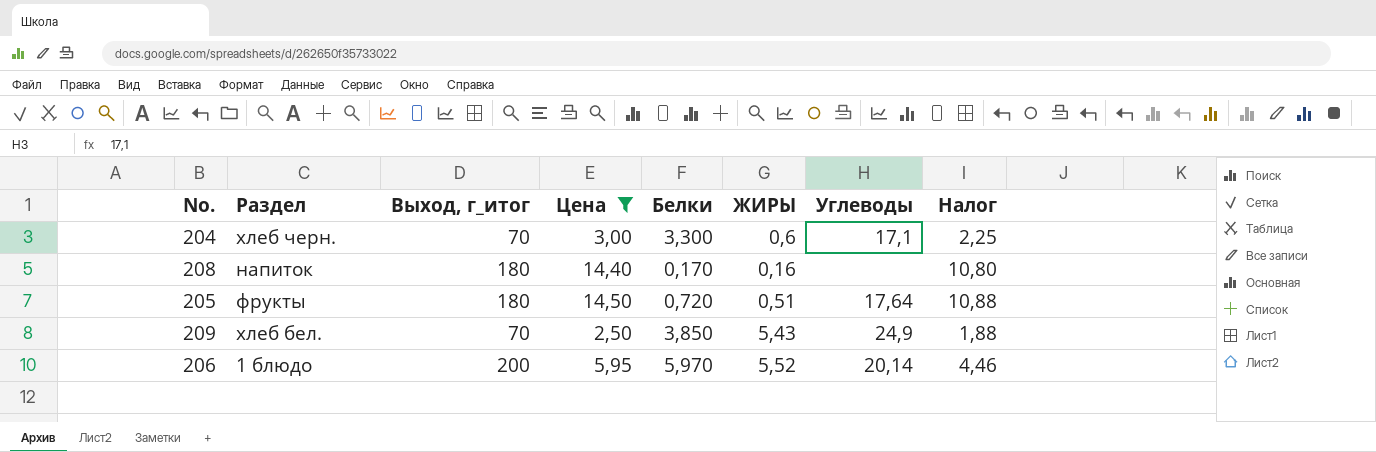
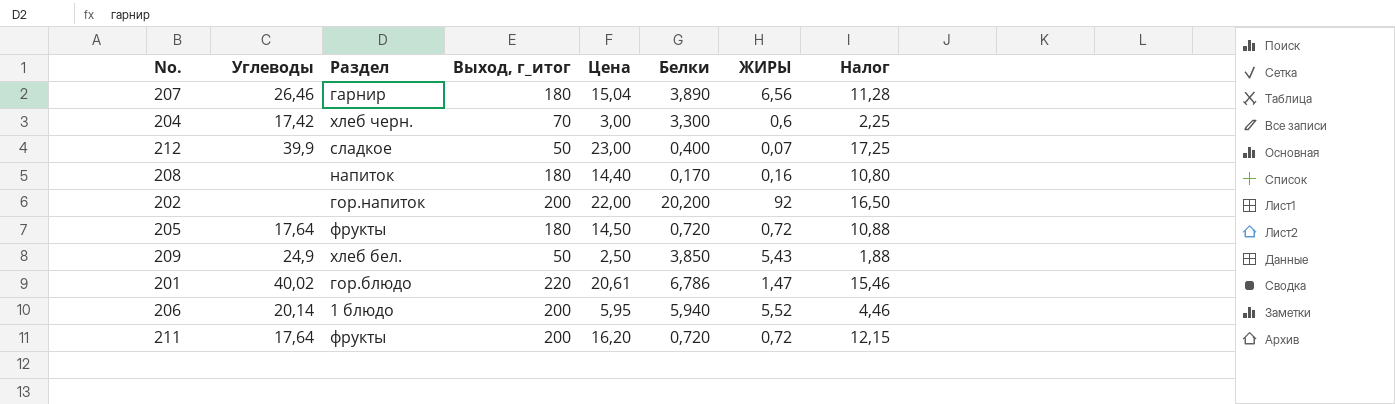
filter: Цена <= 14,50 -> none
column Углеводы | position: 7 -> 2
204 | Углеводы: 17,1 -> 17,42
205 | ЖИРЫ: 0,51 -> 0,72
209 | Выход, г_итог: 70 -> 50
206 | Белки: 5,970 -> 5,940

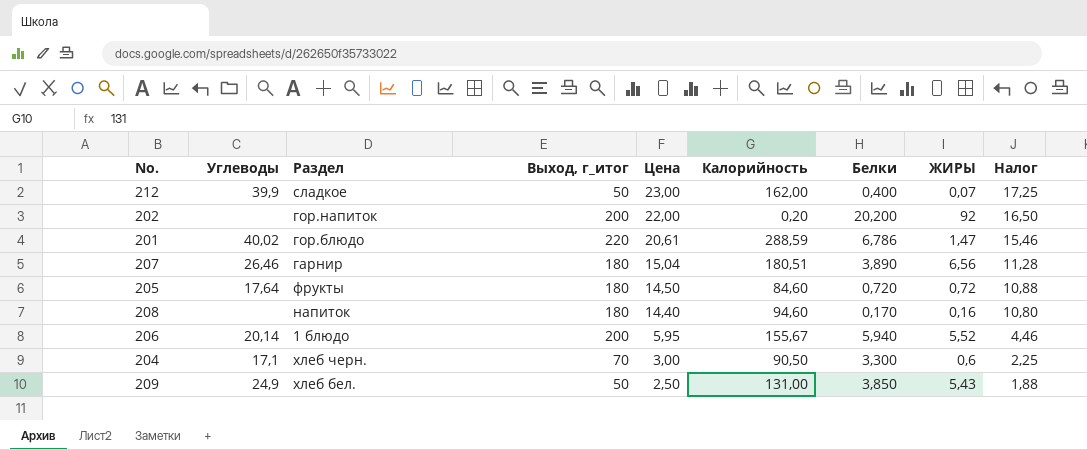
row order: none -> Цена descending
column Калорийность | position: none -> 6
row 211: 17,64 | фрукты | 200 | 16,20 | 0,720 | 0,72 | 12,15 -> none
204 | Углеводы: 17,42 -> 17,1

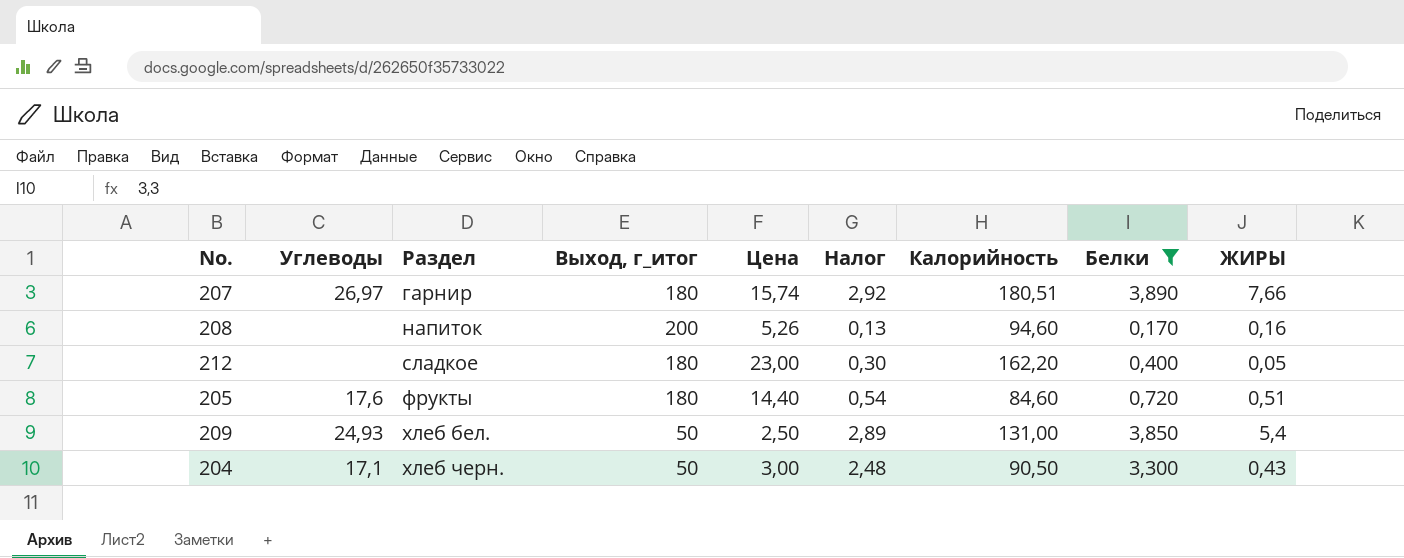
filter: none -> Белки <= 3,890
row order: Цена descending -> Раздел ascending
column Налог | formula: [Цена] * 0,75 -> [Белки] * 0,75
column Налог | position: 9 -> 6
207 | Углеводы: 26,46 -> 26,97
207 | Цена: 15,04 -> 15,74
207 | ЖИРЫ: 6,56 -> 7,66
208 | Выход, г_итог: 180 -> 200
208 | Цена: 14,40 -> 5,26
212 | Углеводы: 39,9 -> none
212 | Выход, г_итог: 50 -> 180
212 | Калорийность: 162,00 -> 162,20
212 | ЖИРЫ: 0,07 -> 0,05
205 | Углеводы: 17,64 -> 17,6
205 | Цена: 14,50 -> 14,40
205 | ЖИРЫ: 0,72 -> 0,51
209 | Углеводы: 24,9 -> 24,93
209 | ЖИРЫ: 5,43 -> 5,4
204 | Выход, г_итог: 70 -> 50
204 | ЖИРЫ: 0,6 -> 0,43

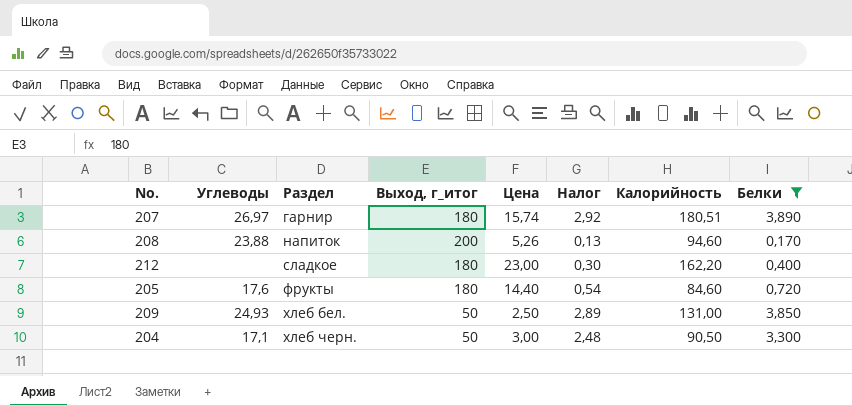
column ЖИРЫ | position: 9 -> none
208 | Углеводы: none -> 23,88

